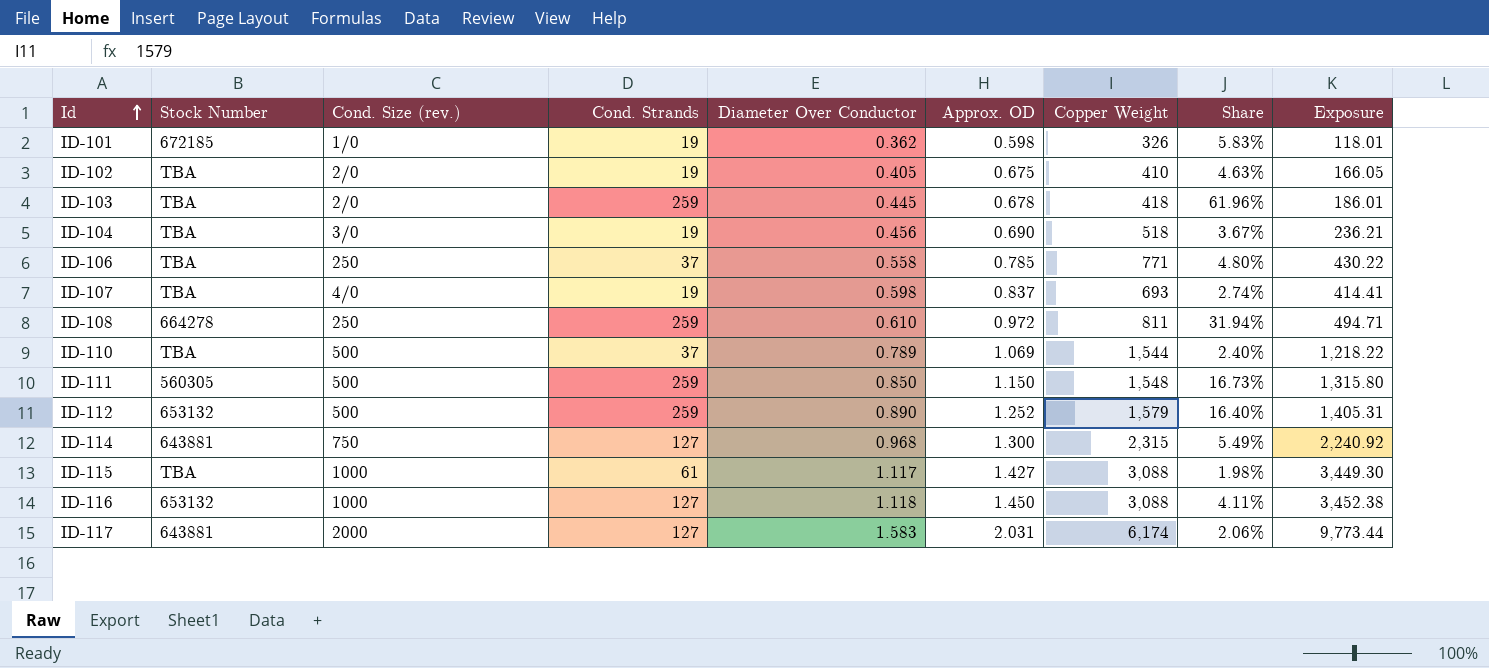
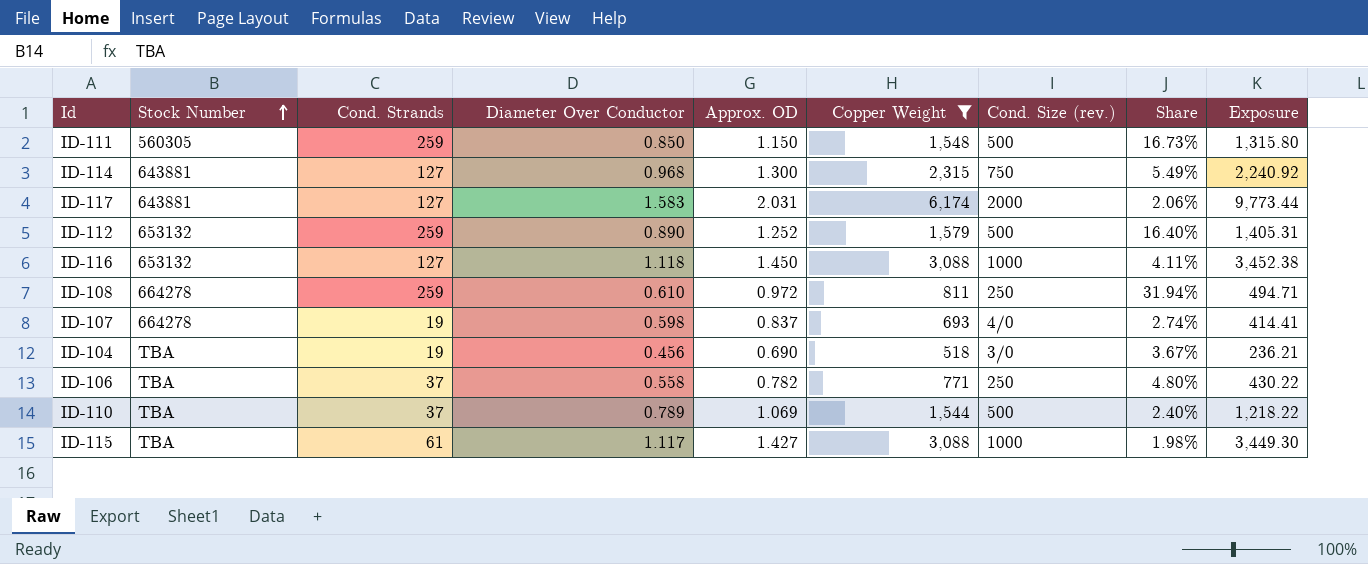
filter: none -> Copper Weight >= 518
row order: Id ascending -> Stock Number ascending
column Cond. Size (rev.) | position: 3 -> 7
ID-107 | Stock Number: TBA -> 664278
ID-106 | Approx. OD: 0.785 -> 0.782

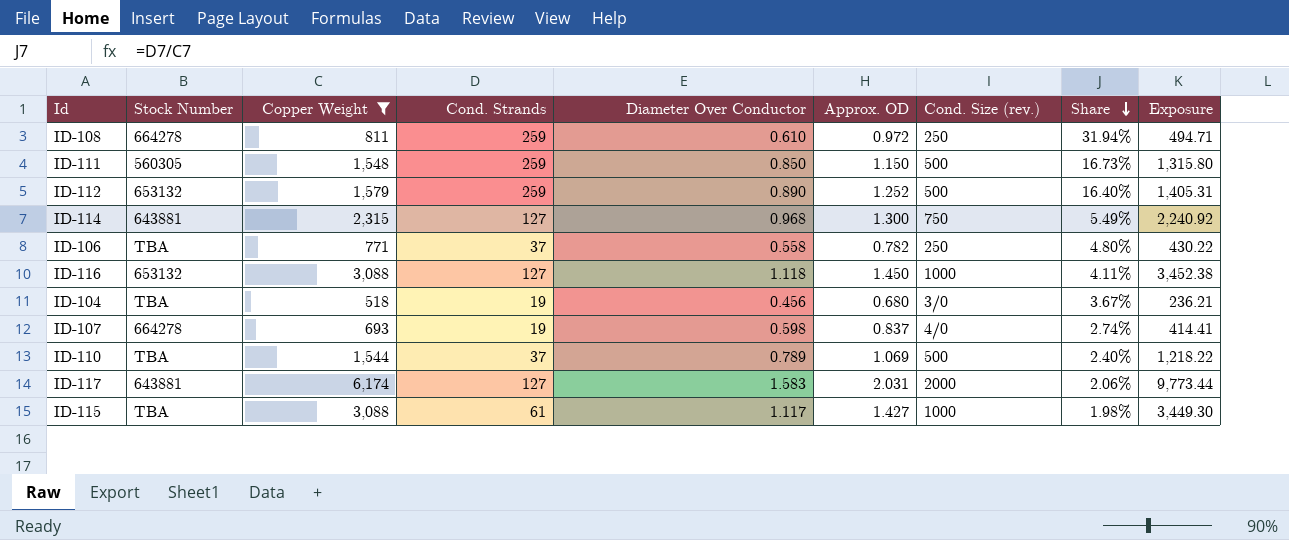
row order: Stock Number ascending -> Share descending
column Copper Weight | position: 6 -> 3
ID-104 | Approx. OD: 0.690 -> 0.680

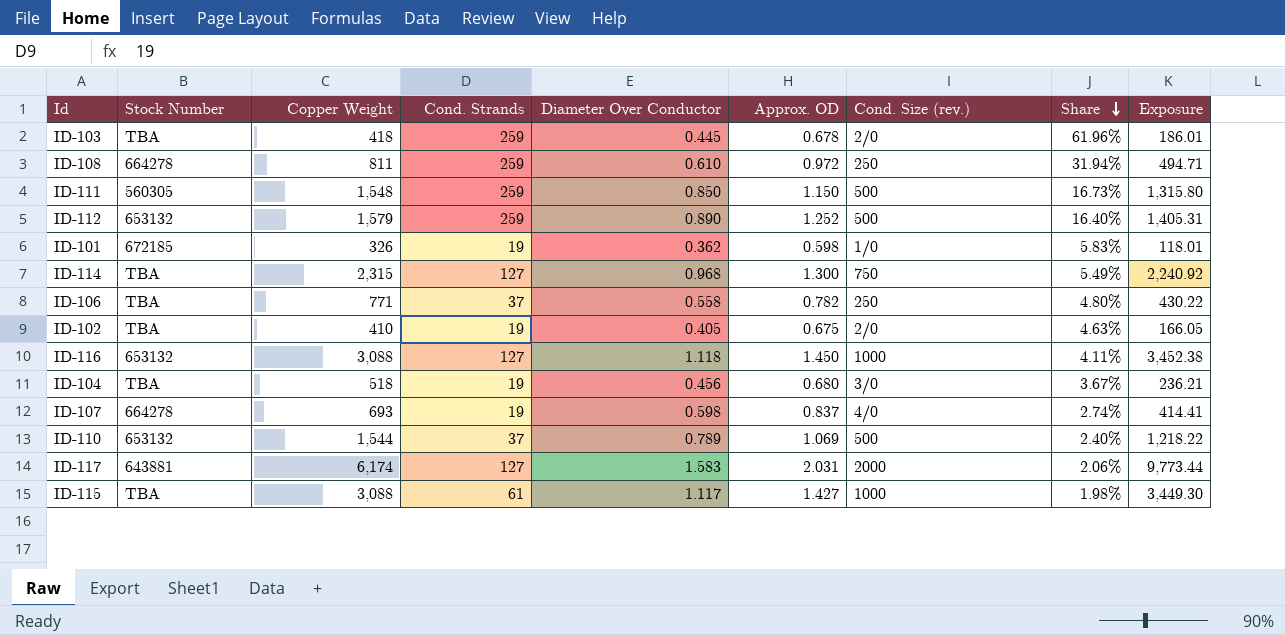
filter: Copper Weight >= 518 -> none
ID-114 | Stock Number: 643881 -> TBA
ID-110 | Stock Number: TBA -> 653132

